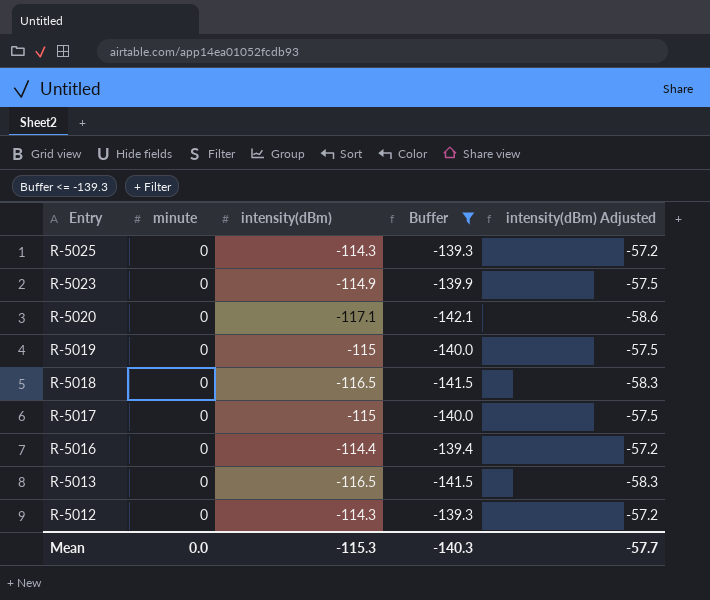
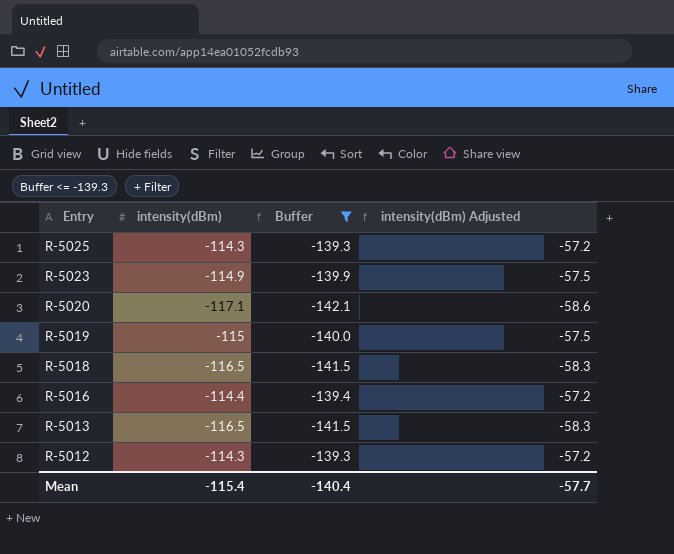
column minute | position: 2 -> none
row R-5017: 0 | -115 | -140.0 | -57.5 -> none
Mean | intensity(dBm): -115.3 -> -115.4
Mean | Buffer: -140.3 -> -140.4

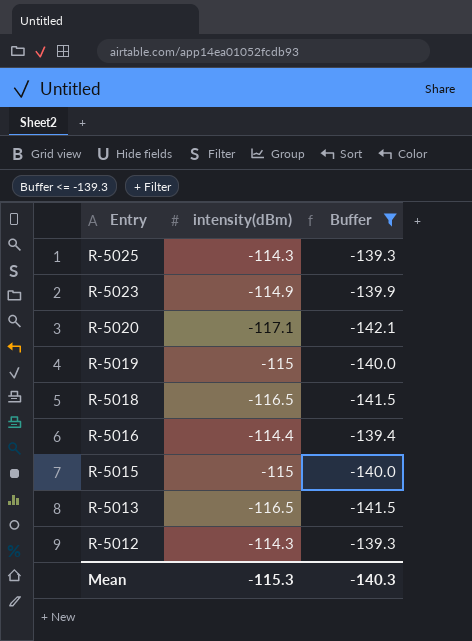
column intensity(dBm) Adjusted | formula: [intensity(dBm)] * 0.5 -> none
row R-5015: none -> -115 | -140.0
Mean | intensity(dBm): -115.4 -> -115.3
Mean | Buffer: -140.4 -> -140.3

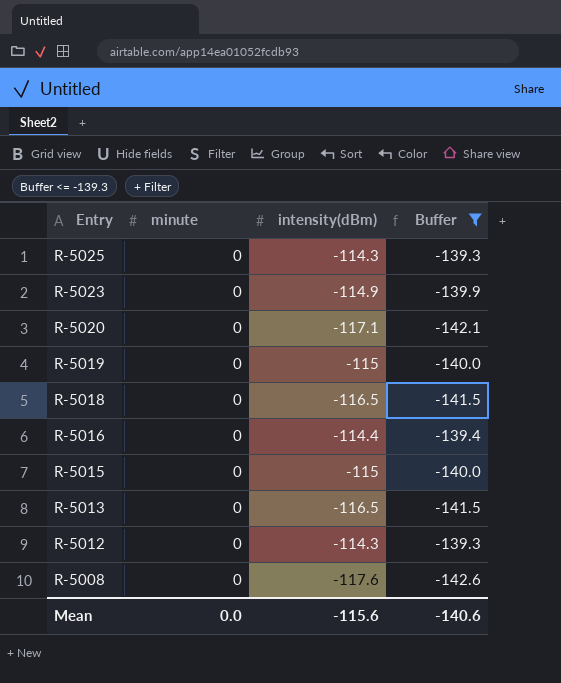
column minute | position: none -> 2
row R-5008: none -> 0 | -117.6 | -142.6
Mean | intensity(dBm): -115.3 -> -115.6
Mean | Buffer: -140.3 -> -140.6

